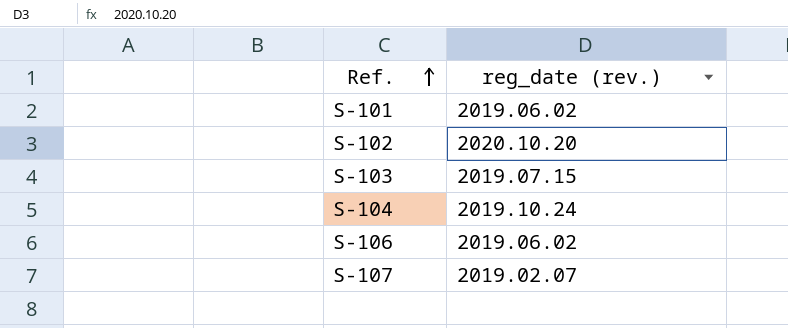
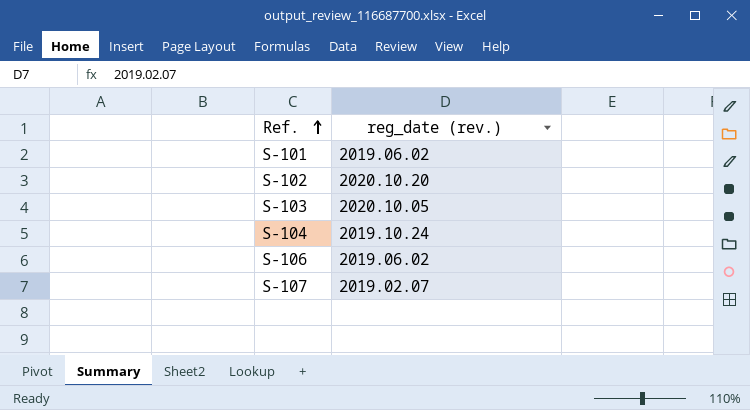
S-103 | reg_date (rev.): 2019.07.15 -> 2020.10.05

